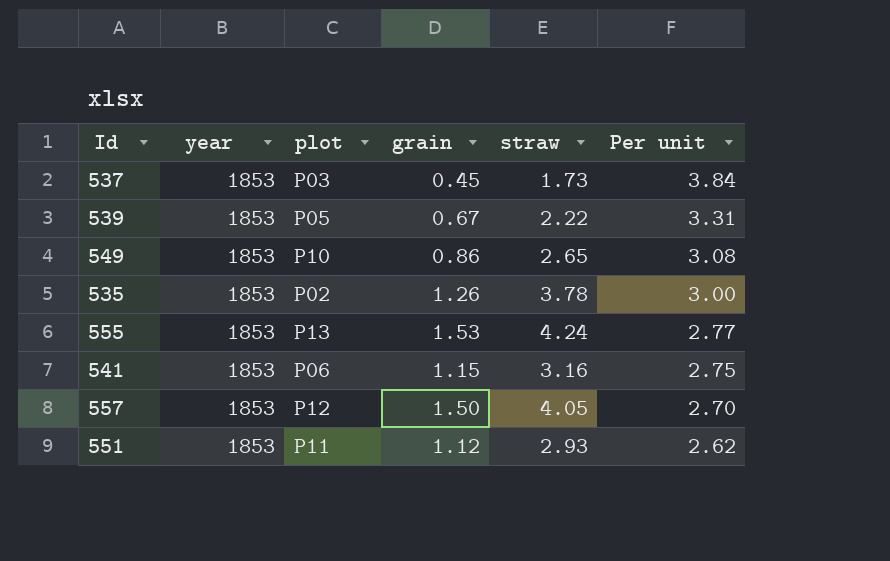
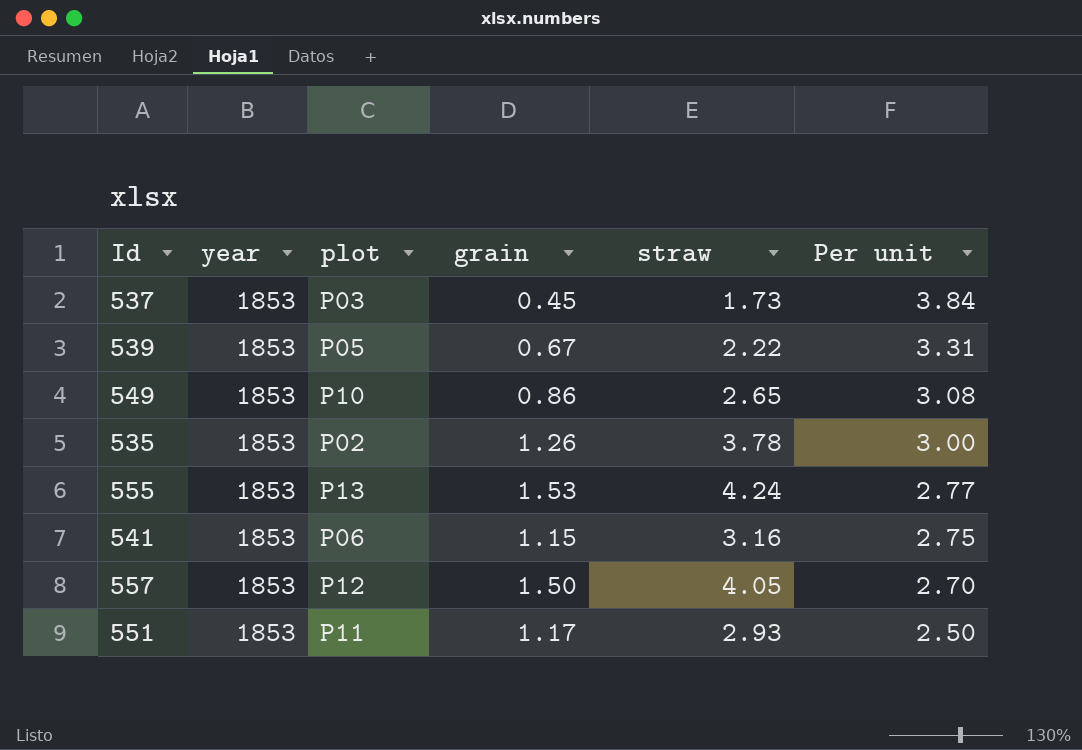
551 | grain: 1.12 -> 1.17
551 | Per unit: 2.62 -> 2.50

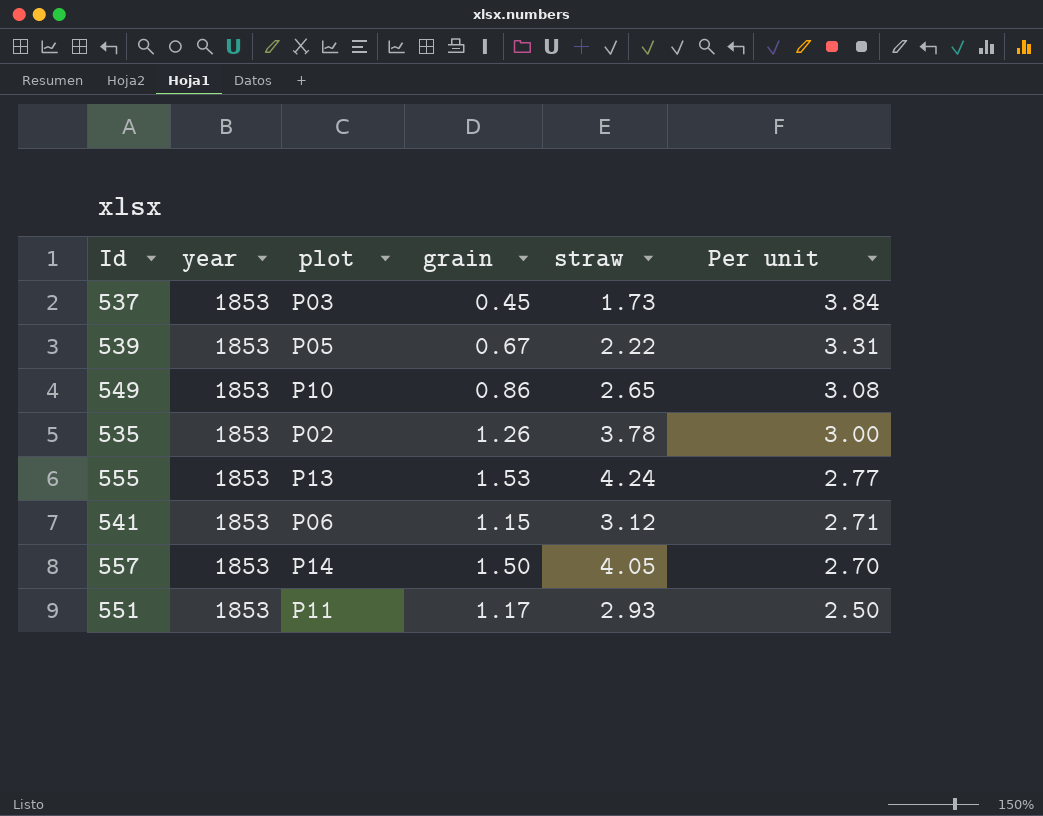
541 | straw: 3.16 -> 3.12
541 | Per unit: 2.75 -> 2.71
557 | plot: P12 -> P14

